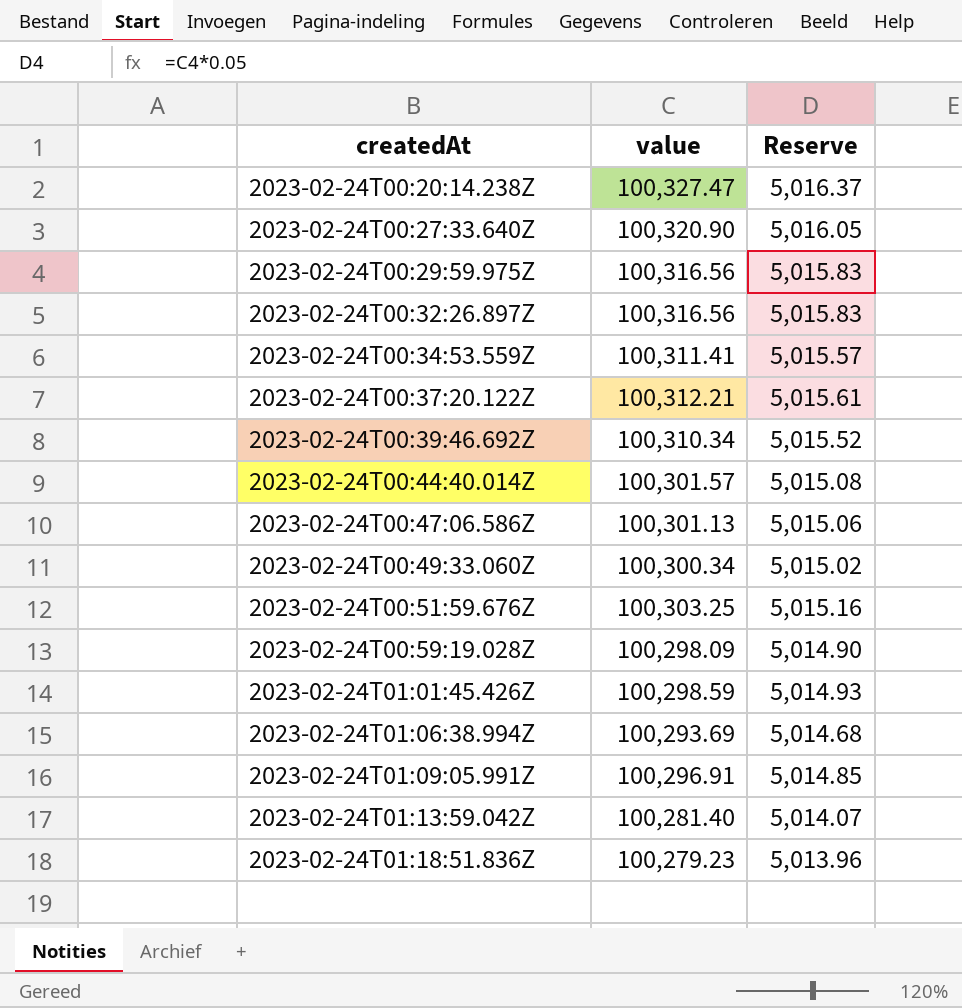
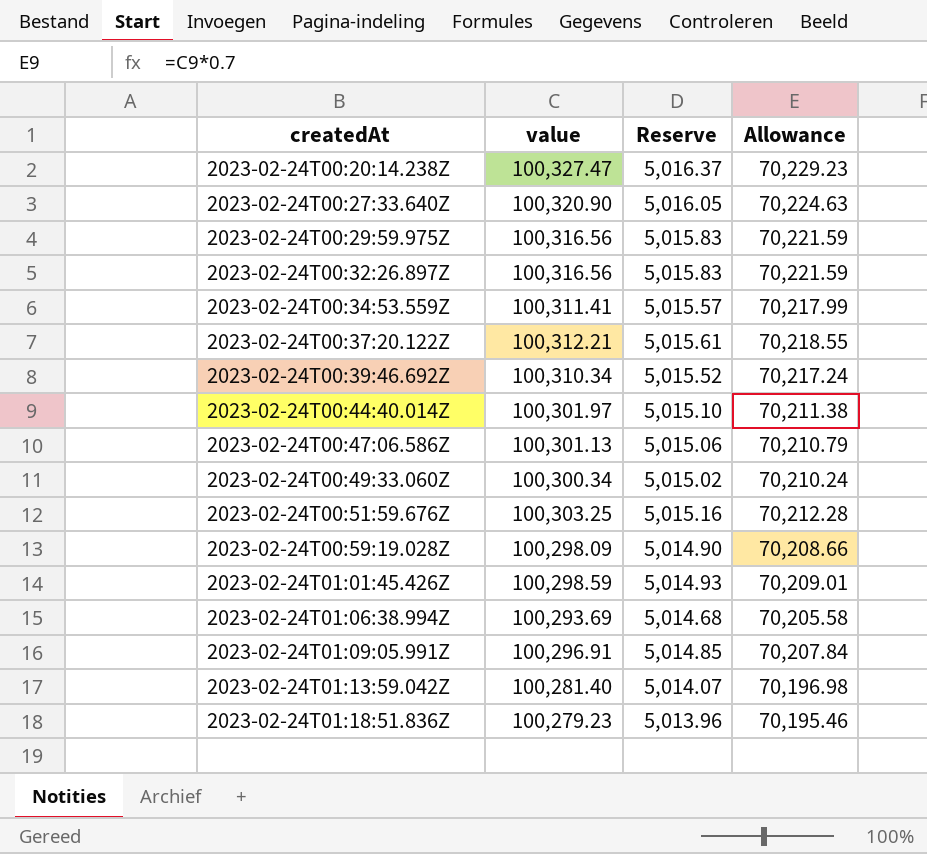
column Allowance | formula: none -> [value] * 0.7
2023-02-24T00:44:40.014Z | value: 100,301.57 -> 100,301.97
2023-02-24T00:44:40.014Z | Reserve: 5,015.08 -> 5,015.10

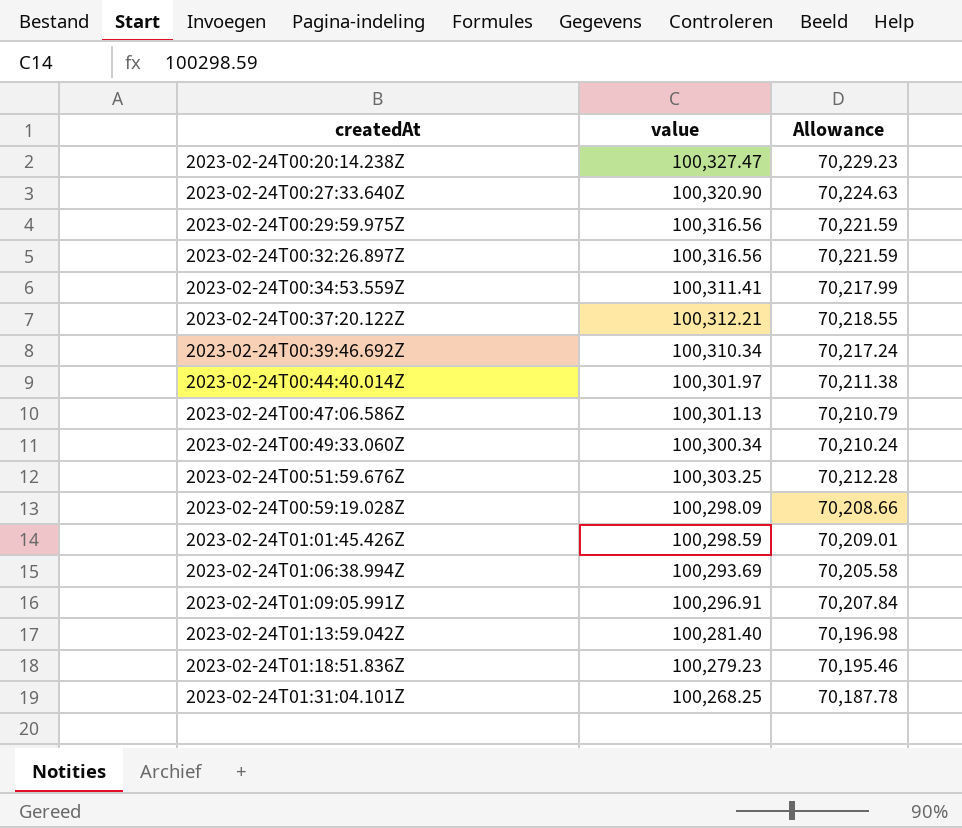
column Reserve | formula: [value] * 0.05 -> none
row 2023-02-24T01:31:04.101Z: none -> 100,268.25 | 70,187.78

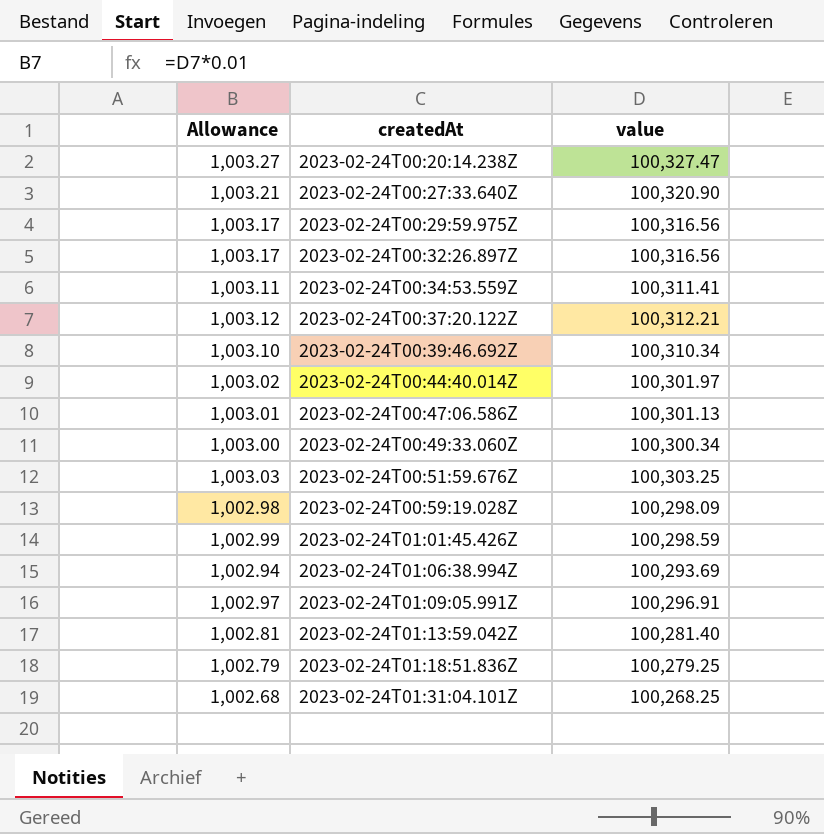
column Allowance | formula: [value] * 0.7 -> [value] * 0.01
column Allowance | position: 3 -> 1
2023-02-24T01:18:51.836Z | value: 100,279.23 -> 100,279.25

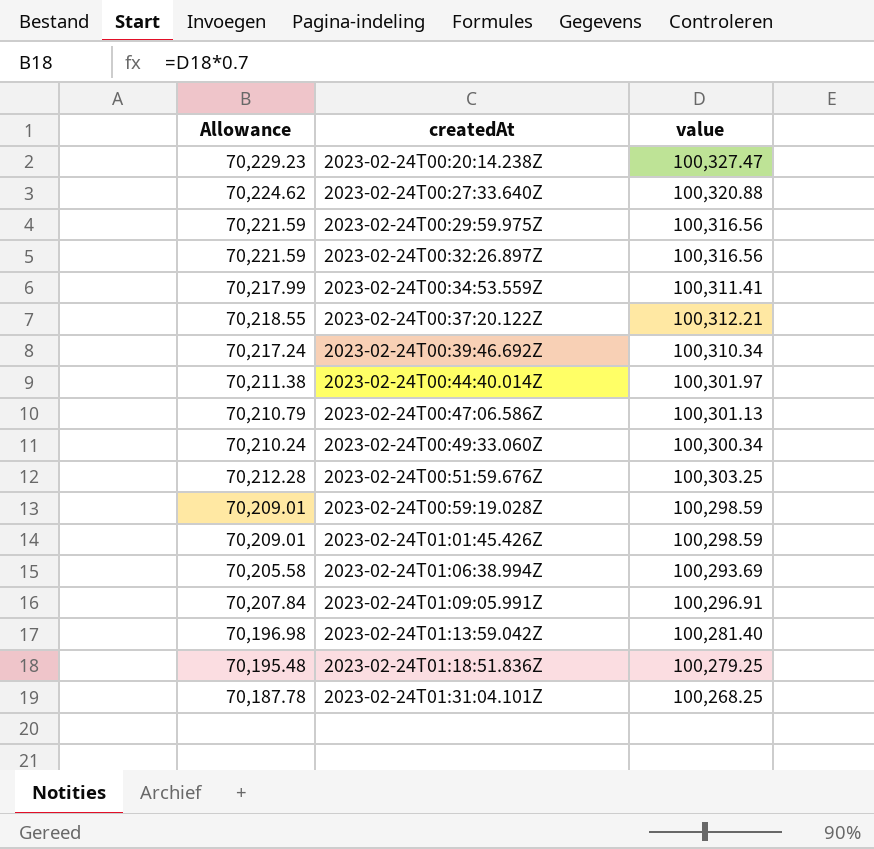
column Allowance | formula: [value] * 0.01 -> [value] * 0.7
2023-02-24T00:27:33.640Z | value: 100,320.90 -> 100,320.88
2023-02-24T00:59:19.028Z | value: 100,298.09 -> 100,298.59

